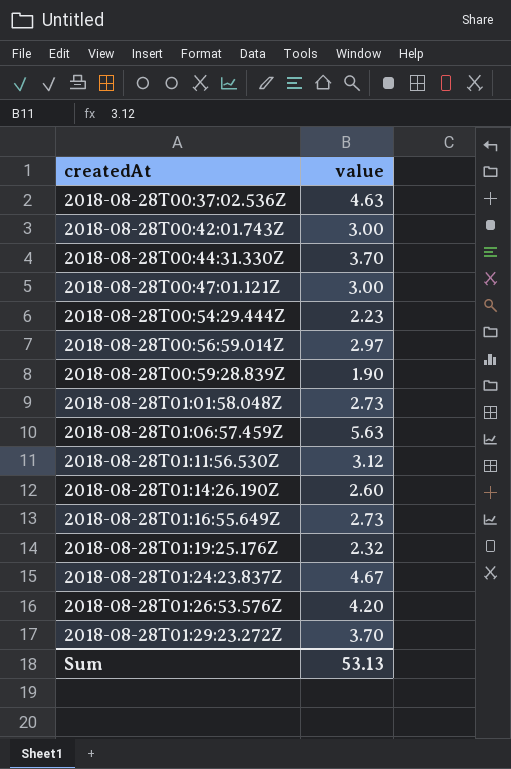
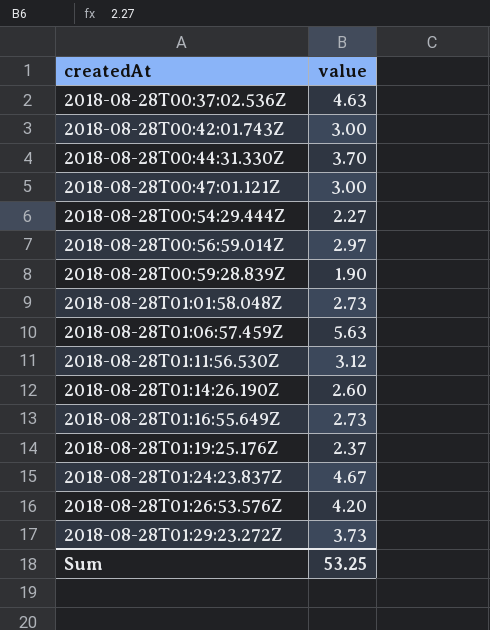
2018-08-28T00:54:29.444Z | value: 2.23 -> 2.27
2018-08-28T01:19:25.176Z | value: 2.32 -> 2.37
2018-08-28T01:29:23.272Z | value: 3.70 -> 3.73
Sum | value: 53.13 -> 53.25

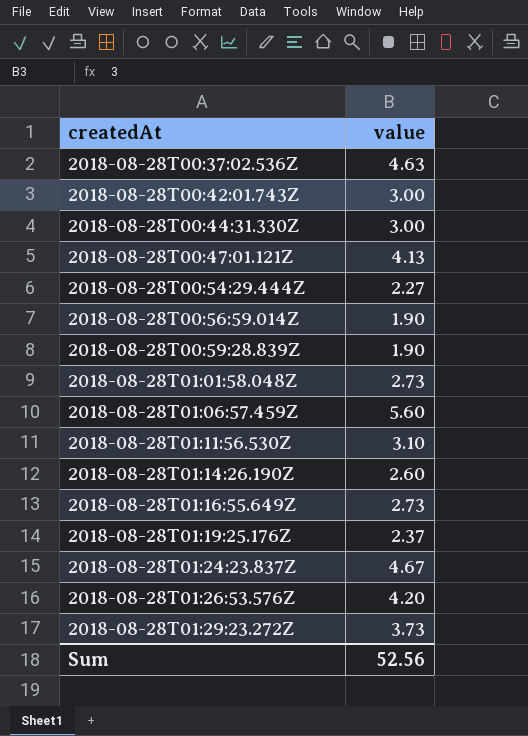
2018-08-28T00:44:31.330Z | value: 3.70 -> 3.00
2018-08-28T00:47:01.121Z | value: 3.00 -> 4.13
2018-08-28T00:56:59.014Z | value: 2.97 -> 1.90
2018-08-28T01:06:57.459Z | value: 5.63 -> 5.60
2018-08-28T01:11:56.530Z | value: 3.12 -> 3.10
Sum | value: 53.25 -> 52.56

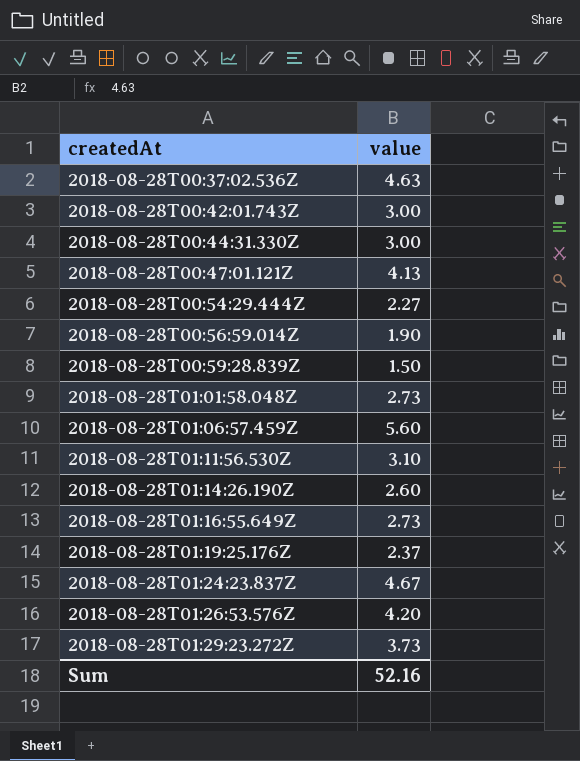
2018-08-28T00:59:28.839Z | value: 1.90 -> 1.50
Sum | value: 52.56 -> 52.16

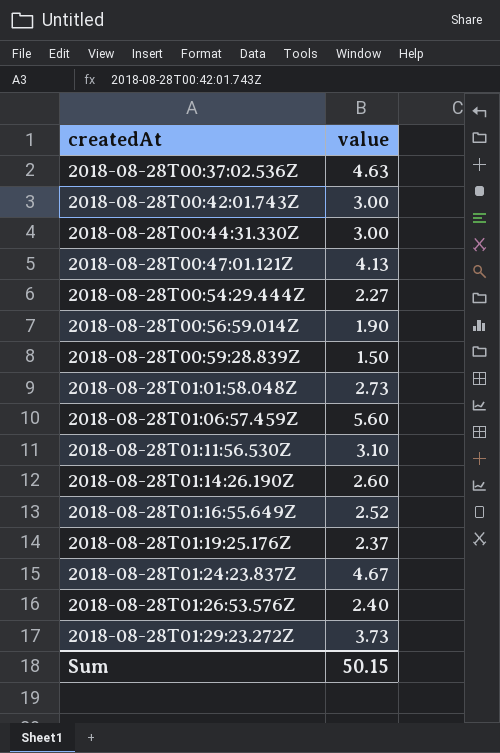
2018-08-28T01:16:55.649Z | value: 2.73 -> 2.52
2018-08-28T01:26:53.576Z | value: 4.20 -> 2.40
Sum | value: 52.16 -> 50.15

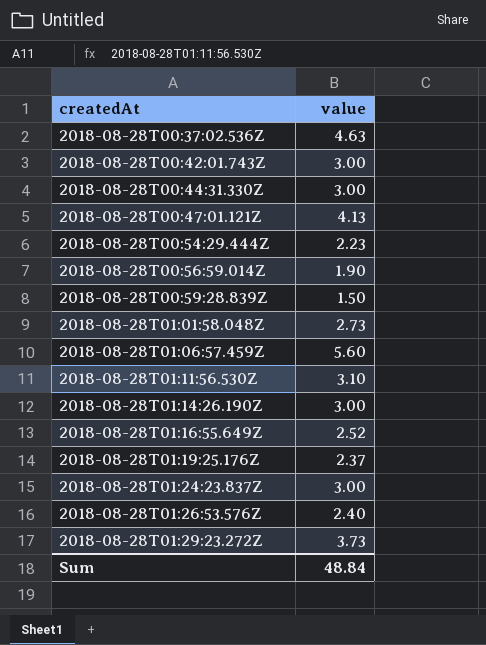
2018-08-28T00:54:29.444Z | value: 2.27 -> 2.23
2018-08-28T01:14:26.190Z | value: 2.60 -> 3.00
2018-08-28T01:24:23.837Z | value: 4.67 -> 3.00
Sum | value: 50.15 -> 48.84

